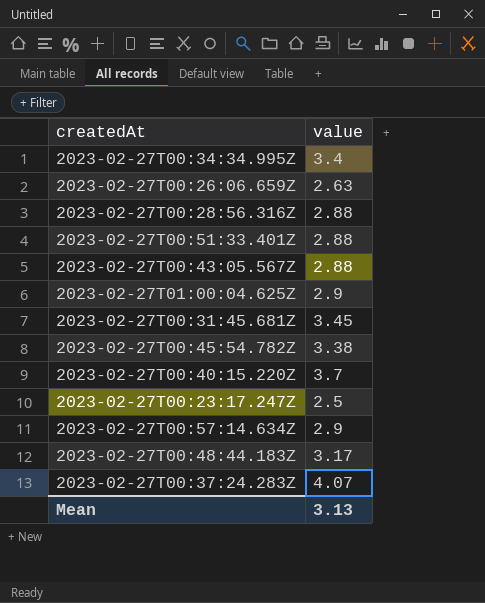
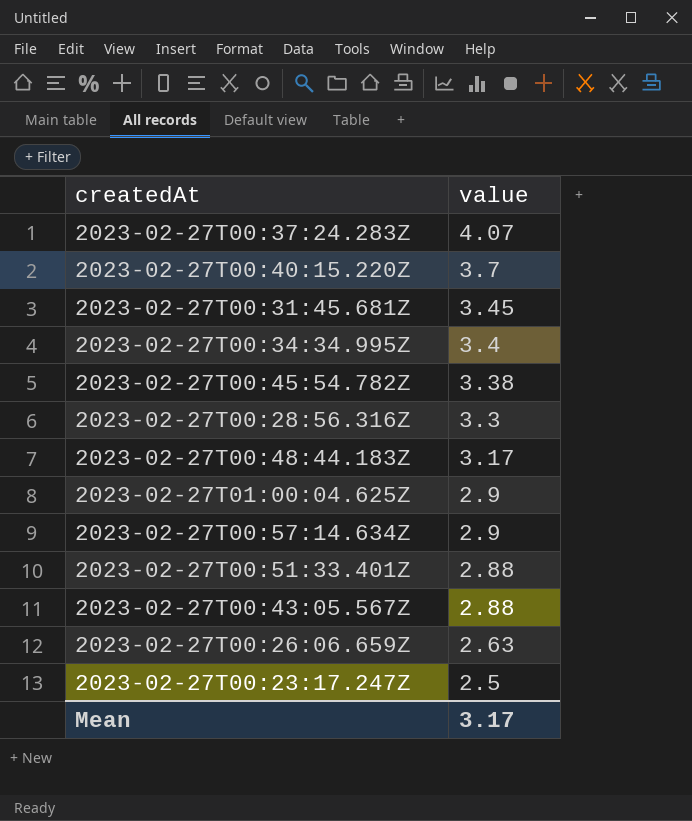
row order: none -> value descending
2023-02-27T00:28:56.316Z | value: 2.88 -> 3.3
Mean | value: 3.13 -> 3.17

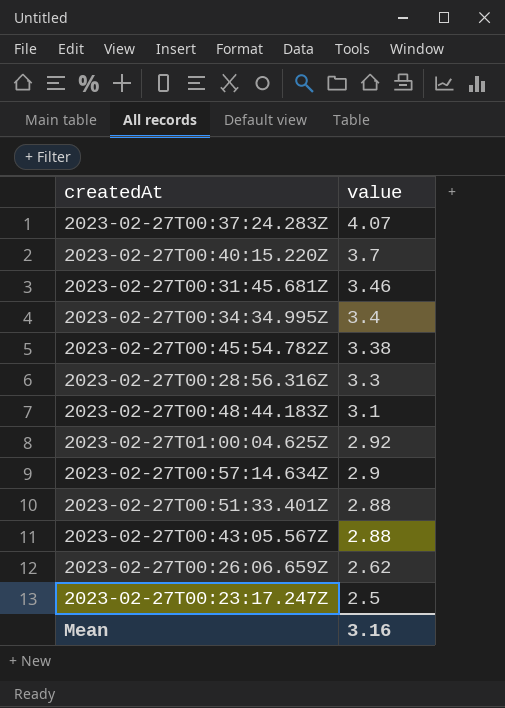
2023-02-27T00:31:45.681Z | value: 3.45 -> 3.46
2023-02-27T00:48:44.183Z | value: 3.17 -> 3.1
2023-02-27T01:00:04.625Z | value: 2.9 -> 2.92
2023-02-27T00:26:06.659Z | value: 2.63 -> 2.62
Mean | value: 3.17 -> 3.16

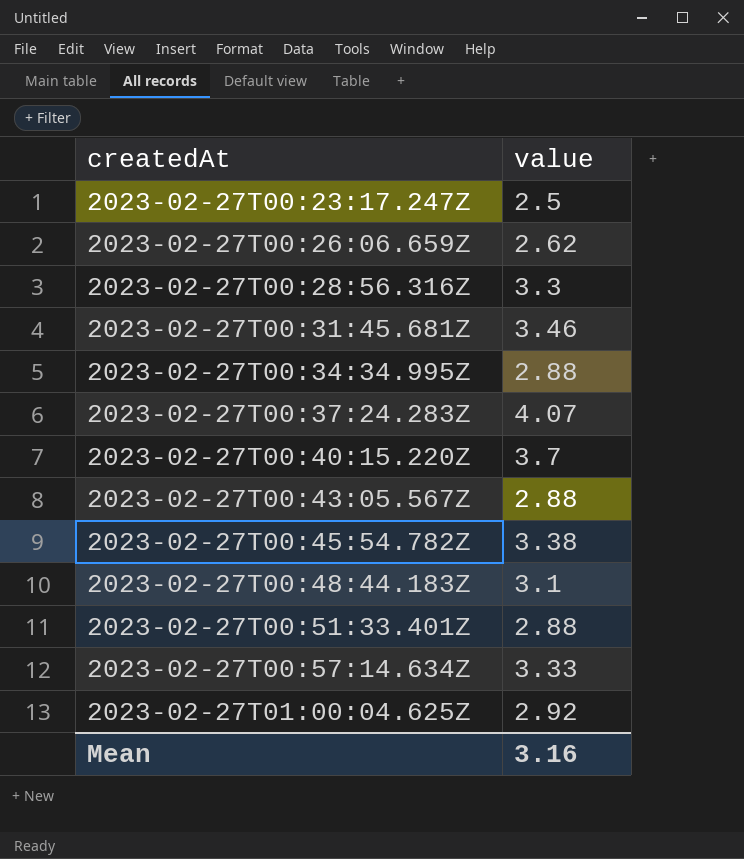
row order: value descending -> createdAt ascending
2023-02-27T00:34:34.995Z | value: 3.4 -> 2.88
2023-02-27T00:57:14.634Z | value: 2.9 -> 3.33

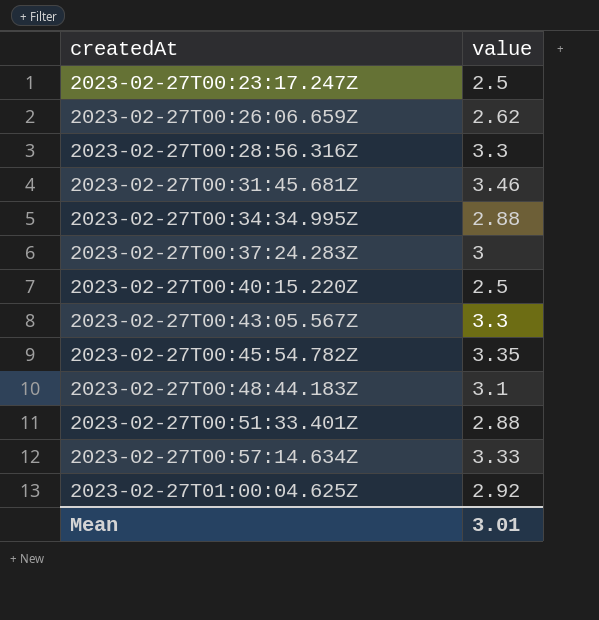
2023-02-27T00:37:24.283Z | value: 4.07 -> 3
2023-02-27T00:40:15.220Z | value: 3.7 -> 2.5
2023-02-27T00:43:05.567Z | value: 2.88 -> 3.3
2023-02-27T00:45:54.782Z | value: 3.38 -> 3.35
Mean | value: 3.16 -> 3.01

